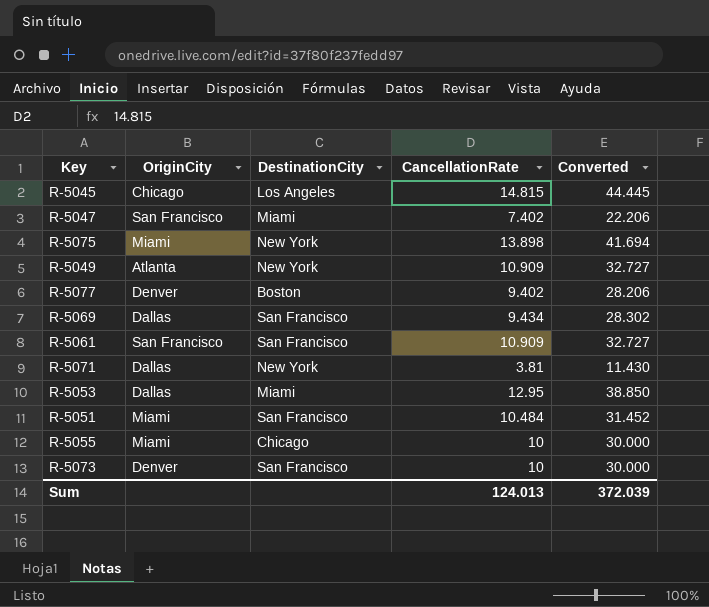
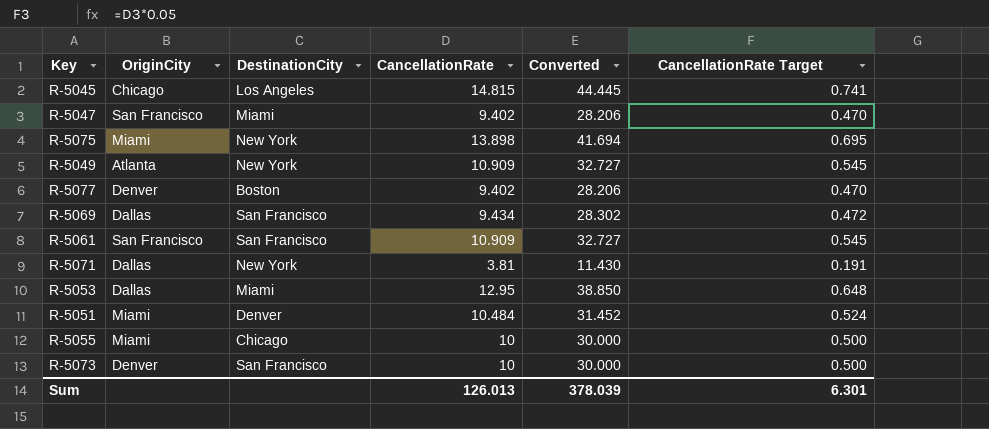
column CancellationRate Target | formula: none -> [CancellationRate] * 0.05
R-5047 | CancellationRate: 7.402 -> 9.402
R-5047 | Converted: 22.206 -> 28.206
R-5051 | DestinationCity: San Francisco -> Denver
Sum | CancellationRate: 124.013 -> 126.013
Sum | Converted: 372.039 -> 378.039

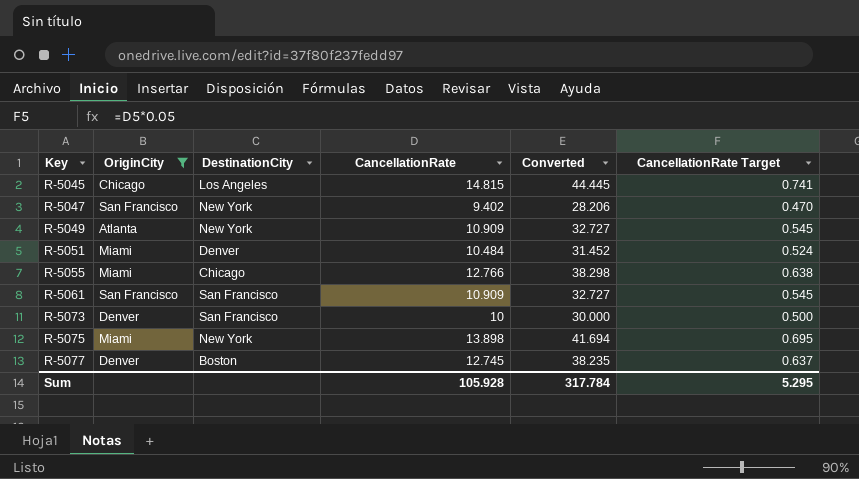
filter: none -> OriginCity != Dallas
row order: none -> Key ascending
R-5047 | DestinationCity: Miami -> New York
R-5055 | CancellationRate: 10 -> 12.766
R-5055 | Converted: 30.000 -> 38.298
R-5055 | CancellationRate Target: 0.500 -> 0.638
R-5077 | CancellationRate: 9.402 -> 12.745
R-5077 | Converted: 28.206 -> 38.235
R-5077 | CancellationRate Target: 0.470 -> 0.637
Sum | CancellationRate: 126.013 -> 105.928
Sum | Converted: 378.039 -> 317.784
Sum | CancellationRate Target: 6.301 -> 5.295

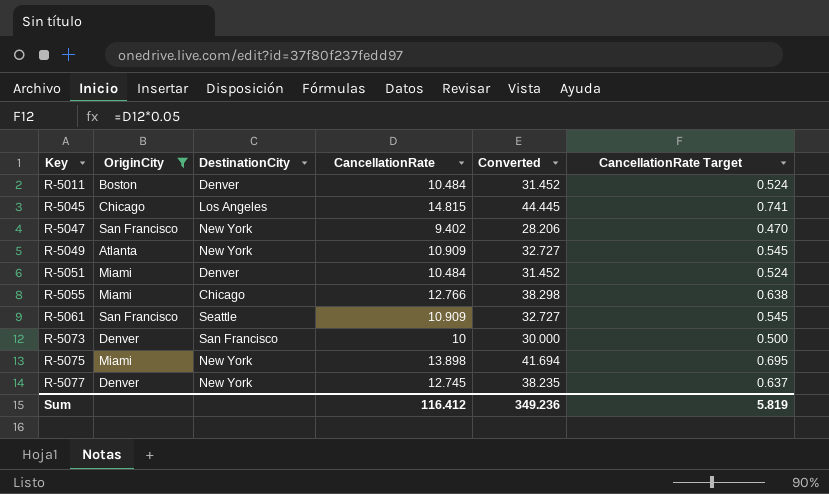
row R-5011: none -> Boston | Denver | 10.484 | 31.452 | 0.524
R-5061 | DestinationCity: San Francisco -> Seattle
R-5077 | DestinationCity: Boston -> New York
Sum | CancellationRate: 105.928 -> 116.412
Sum | Converted: 317.784 -> 349.236
Sum | CancellationRate Target: 5.295 -> 5.819

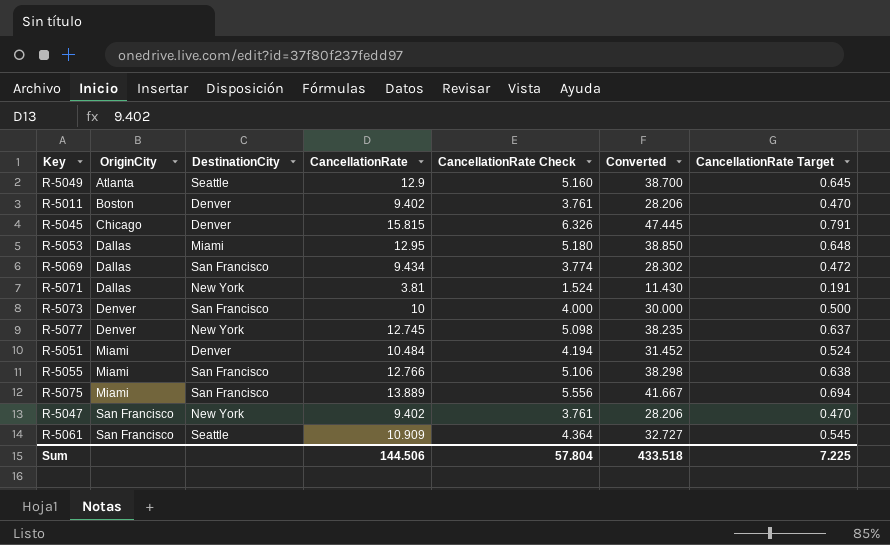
filter: OriginCity != Dallas -> none
row order: Key ascending -> OriginCity ascending
column CancellationRate Check | formula: none -> [CancellationRate] * 0.4
R-5049 | DestinationCity: New York -> Seattle
R-5049 | CancellationRate: 10.909 -> 12.9
R-5049 | Converted: 32.727 -> 38.700
R-5049 | CancellationRate Target: 0.545 -> 0.645
R-5011 | CancellationRate: 10.484 -> 9.402
R-5011 | Converted: 31.452 -> 28.206
R-5011 | CancellationRate Target: 0.524 -> 0.470
R-5045 | DestinationCity: Los Angeles -> Denver
R-5045 | CancellationRate: 14.815 -> 15.815
R-5045 | Converted: 44.445 -> 47.445
R-5045 | CancellationRate Target: 0.741 -> 0.791
R-5055 | DestinationCity: Chicago -> San Francisco
R-5075 | DestinationCity: New York -> San Francisco
R-5075 | CancellationRate: 13.898 -> 13.889
R-5075 | Converted: 41.694 -> 41.667
R-5075 | CancellationRate Target: 0.695 -> 0.694
Sum | CancellationRate: 116.412 -> 144.506
Sum | Converted: 349.236 -> 433.518
Sum | CancellationRate Target: 5.819 -> 7.225

